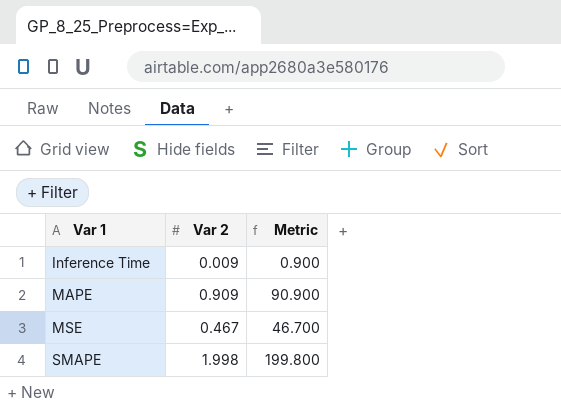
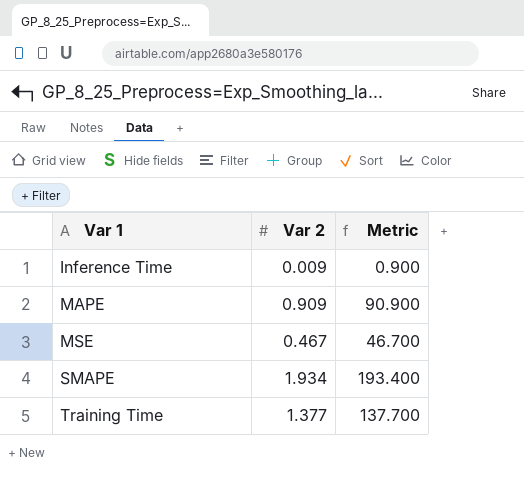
SMAPE | Var 2: 1.998 -> 1.934
SMAPE | Metric: 199.800 -> 193.400
row Training Time: none -> 1.377 | 137.700

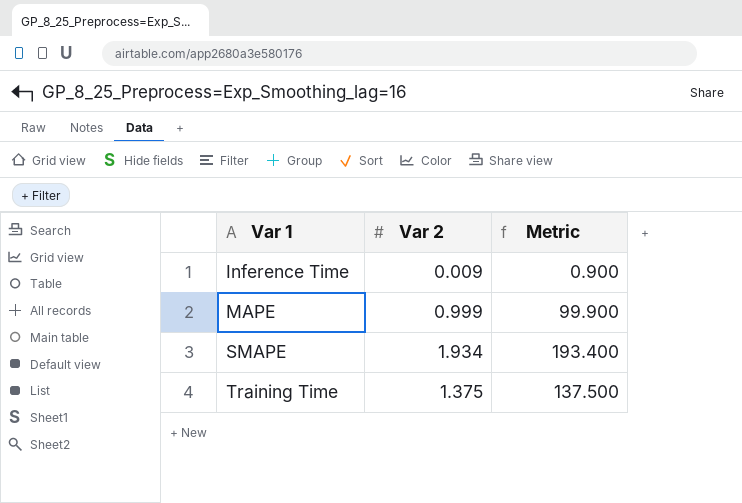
row MSE: 0.467 | 46.700 -> none
MAPE | Var 2: 0.909 -> 0.999
MAPE | Metric: 90.900 -> 99.900
Training Time | Var 2: 1.377 -> 1.375
Training Time | Metric: 137.700 -> 137.500

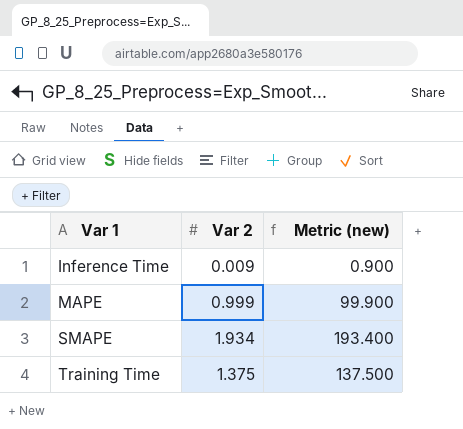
column name: Metric -> Metric (new)

